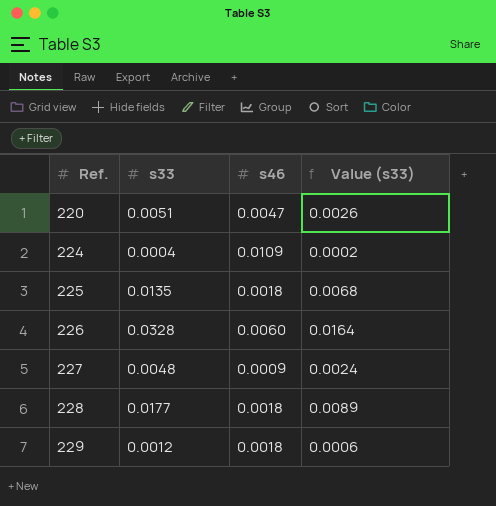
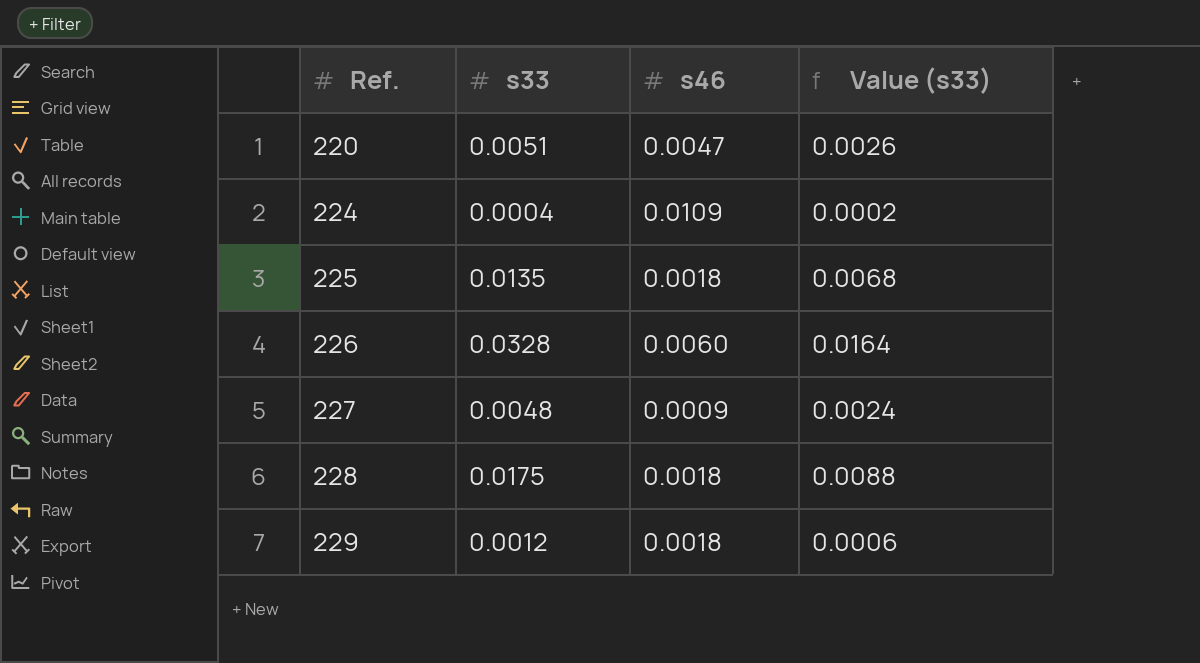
228 | s33: 0.0177 -> 0.0175
228 | Value (s33): 0.0089 -> 0.0088

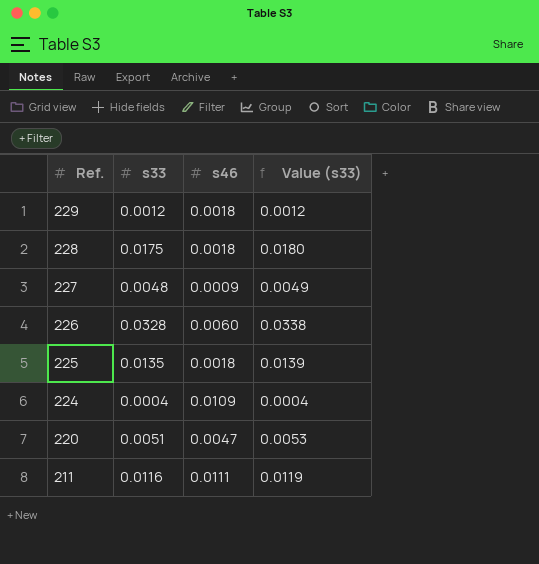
row order: Ref. ascending -> Ref. descending
column Value (s33) | formula: [s33] * 0.5 -> [s33] * 1.03
row 211: none -> 0.0116 | 0.0111 | 0.0119

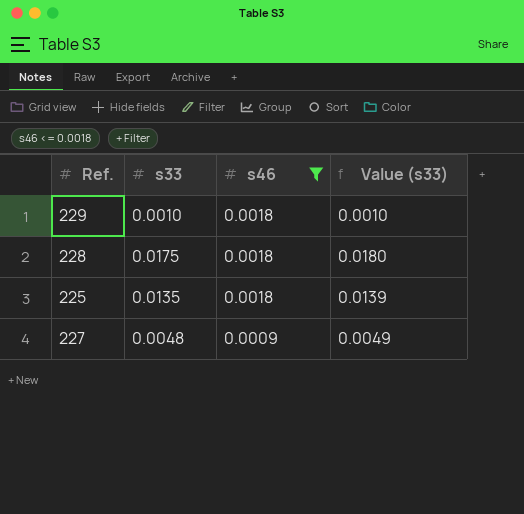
filter: none -> s46 <= 0.0018
row order: Ref. descending -> s46 descending
229 | s33: 0.0012 -> 0.0010
229 | Value (s33): 0.0012 -> 0.0010

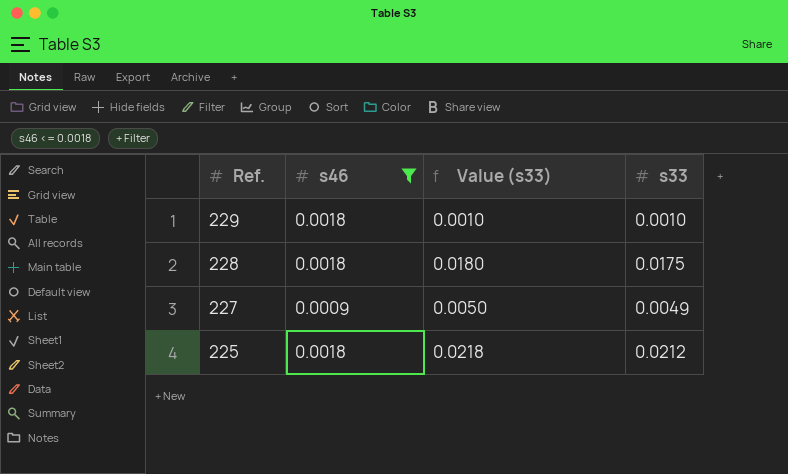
row order: s46 descending -> Ref. descending
column s33 | position: 2 -> 4
227 | Value (s33): 0.0049 -> 0.0050
227 | s33: 0.0048 -> 0.0049
225 | Value (s33): 0.0139 -> 0.0218
225 | s33: 0.0135 -> 0.0212

